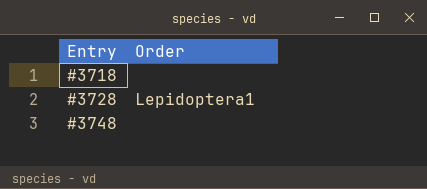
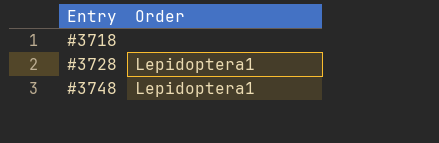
#3748 | Order: none -> Lepidoptera1

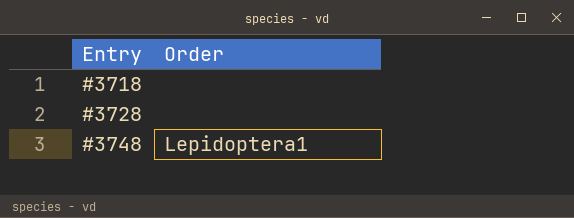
#3728 | Order: Lepidoptera1 -> none

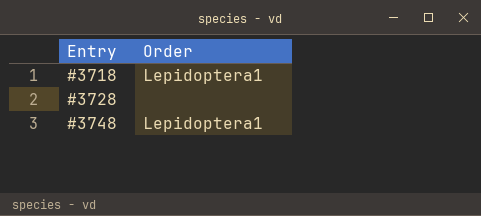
#3718 | Order: none -> Lepidoptera1

